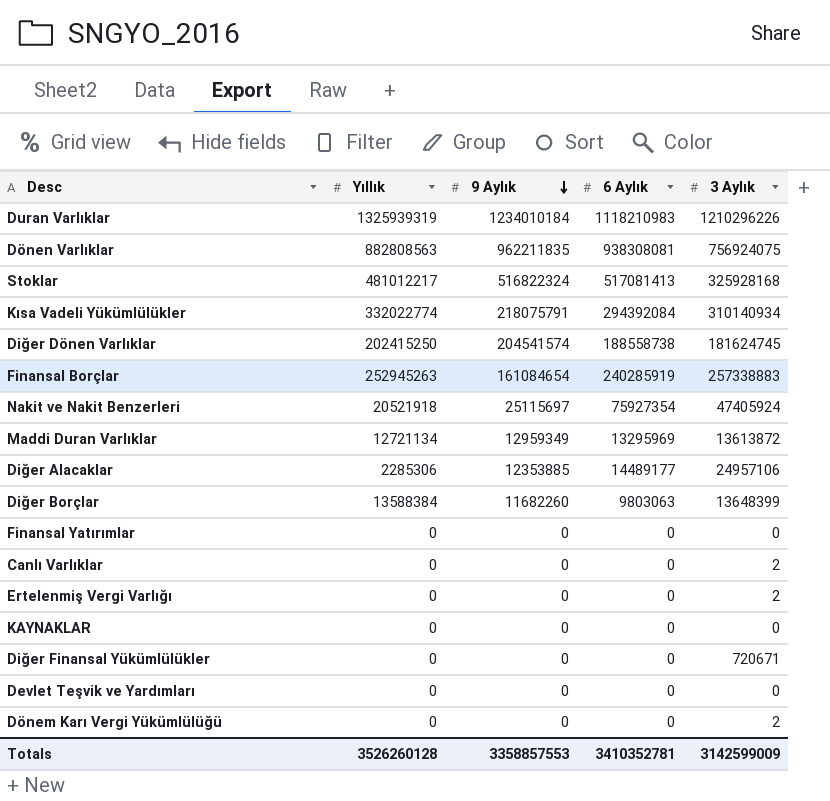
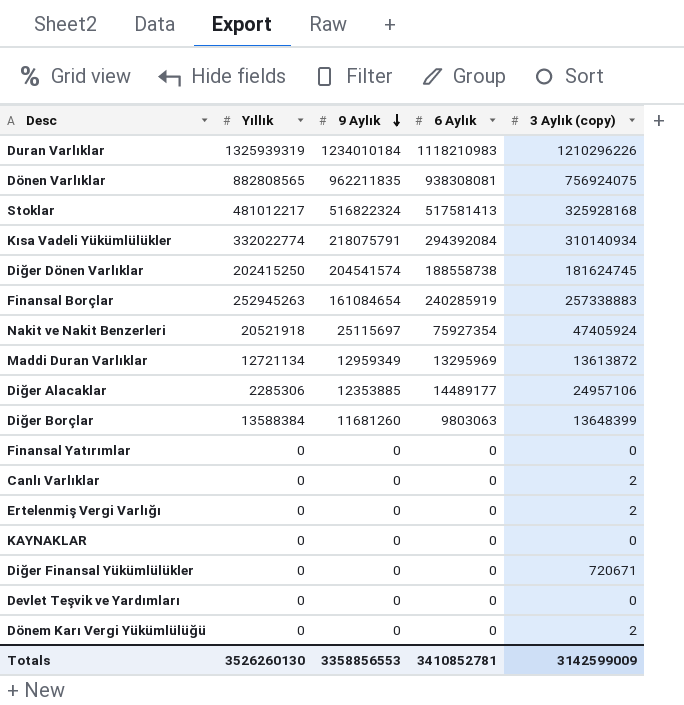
column name: 3 Aylık -> 3 Aylık (copy)
Dönen Varlıklar | Yıllık: 882808563 -> 882808565
Stoklar | 6 Aylık: 517081413 -> 517581413
Diğer Borçlar | 9 Aylık: 11682260 -> 11681260
Totals | Yıllık: 3526260128 -> 3526260130
Totals | 9 Aylık: 3358857553 -> 3358856553
Totals | 6 Aylık: 3410352781 -> 3410852781

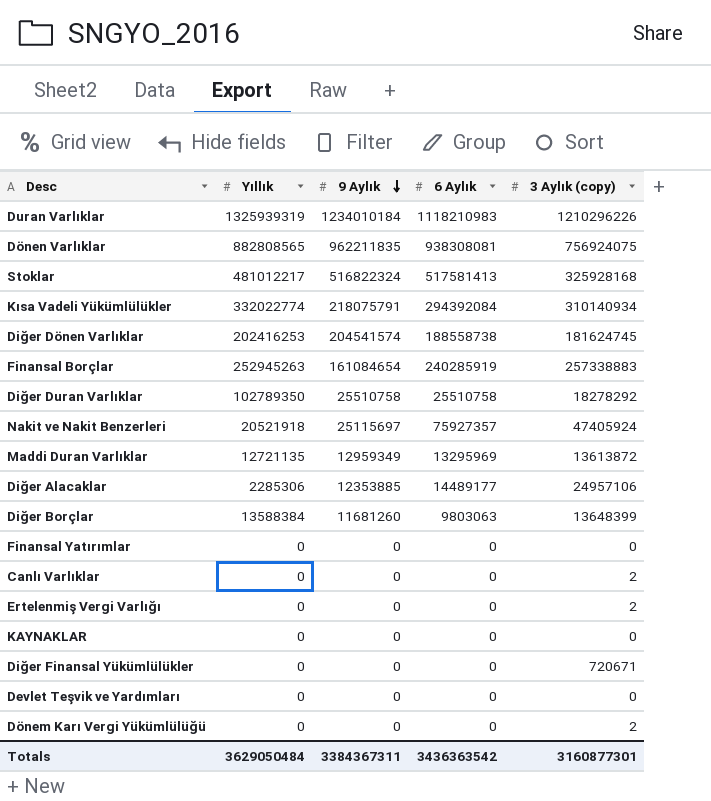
Diğer Dönen Varlıklar | Yıllık: 202415250 -> 202416253
row Diğer Duran Varlıklar: none -> 102789350 | 25510758 | 25510758 | 18278292
Nakit ve Nakit Benzerleri | 6 Aylık: 75927354 -> 75927357
Maddi Duran Varlıklar | Yıllık: 12721134 -> 12721135
Totals | Yıllık: 3526260130 -> 3629050484
Totals | 9 Aylık: 3358856553 -> 3384367311
Totals | 6 Aylık: 3410852781 -> 3436363542
Totals | 3 Aylık (copy): 3142599009 -> 3160877301

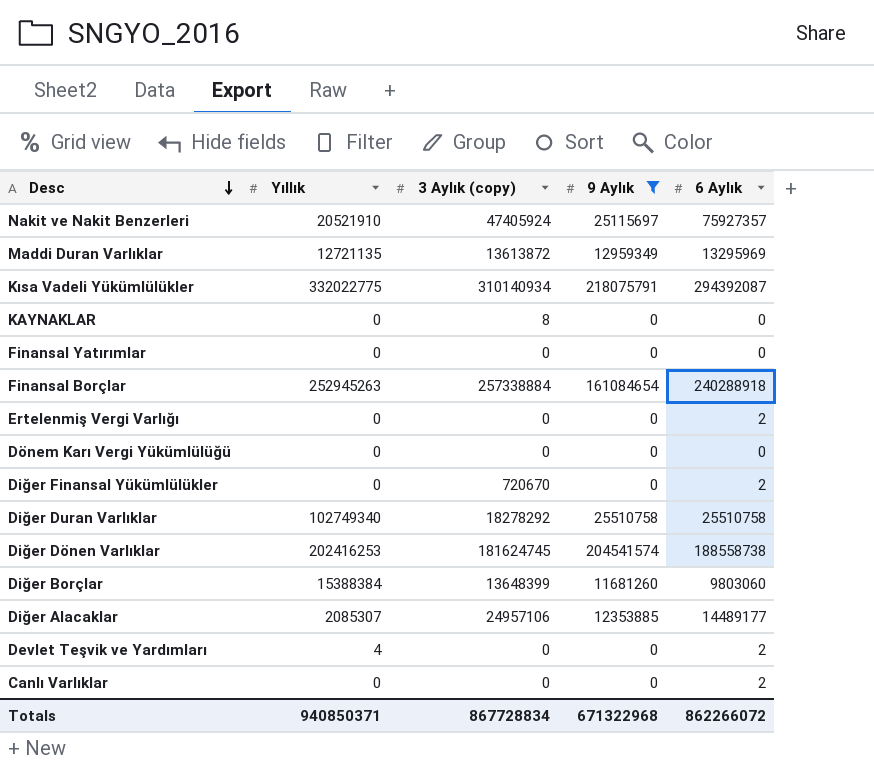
filter: none -> 9 Aylık <= 218075791
row order: 9 Aylık descending -> Desc descending
column 3 Aylık (copy) | position: 5 -> 3
Nakit ve Nakit Benzerleri | Yıllık: 20521918 -> 20521910
Kısa Vadeli Yükümlülükler | Yıllık: 332022774 -> 332022775
Kısa Vadeli Yükümlülükler | 6 Aylık: 294392084 -> 294392087
KAYNAKLAR | 3 Aylık (copy): 0 -> 8
Finansal Borçlar | 3 Aylık (copy): 257338883 -> 257338884
Finansal Borçlar | 6 Aylık: 240285919 -> 240288918
Ertelenmiş Vergi Varlığı | 3 Aylık (copy): 2 -> 0
Ertelenmiş Vergi Varlığı | 6 Aylık: 0 -> 2
Dönem Karı Vergi Yükümlülüğü | 3 Aylık (copy): 2 -> 0
Diğer Finansal Yükümlülükler | 3 Aylık (copy): 720671 -> 720670
Diğer Finansal Yükümlülükler | 6 Aylık: 0 -> 2
Diğer Duran Varlıklar | Yıllık: 102789350 -> 102749340
Diğer Borçlar | Yıllık: 13588384 -> 15388384
Diğer Borçlar | 6 Aylık: 9803063 -> 9803060
Diğer Alacaklar | Yıllık: 2285306 -> 2085307
Devlet Teşvik ve Yardımları | Yıllık: 0 -> 4
Devlet Teşvik ve Yardımları | 6 Aylık: 0 -> 2
Canlı Varlıklar | 3 Aylık (copy): 2 -> 0
Canlı Varlıklar | 6 Aylık: 0 -> 2
Totals | Yıllık: 3629050484 -> 940850371
Totals | 3 Aylık (copy): 3160877301 -> 867728834
Totals | 9 Aylık: 3384367311 -> 671322968
Totals | 6 Aylık: 3436363542 -> 862266072

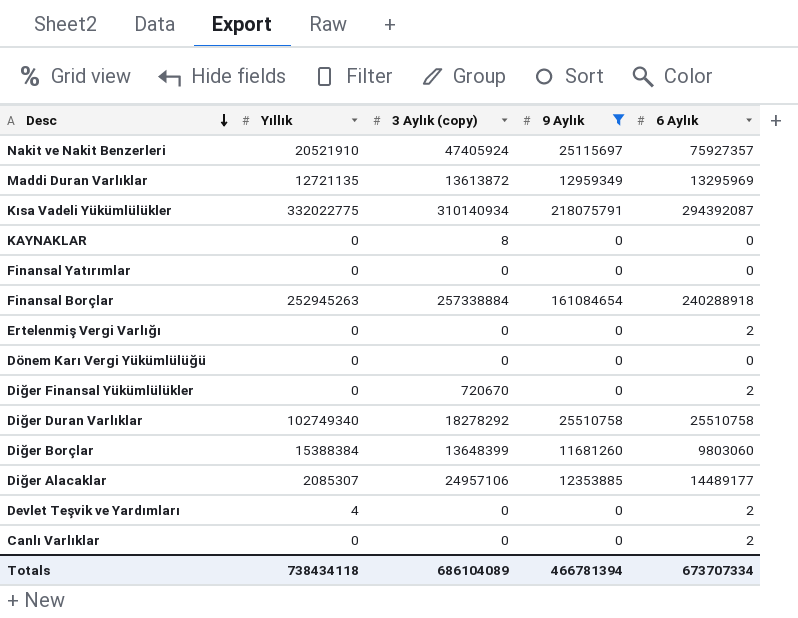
row Diğer Dönen Varlıklar: 202416253 | 181624745 | 204541574 | 188558738 -> none
Totals | Yıllık: 940850371 -> 738434118
Totals | 3 Aylık (copy): 867728834 -> 686104089
Totals | 9 Aylık: 671322968 -> 466781394
Totals | 6 Aylık: 862266072 -> 673707334

